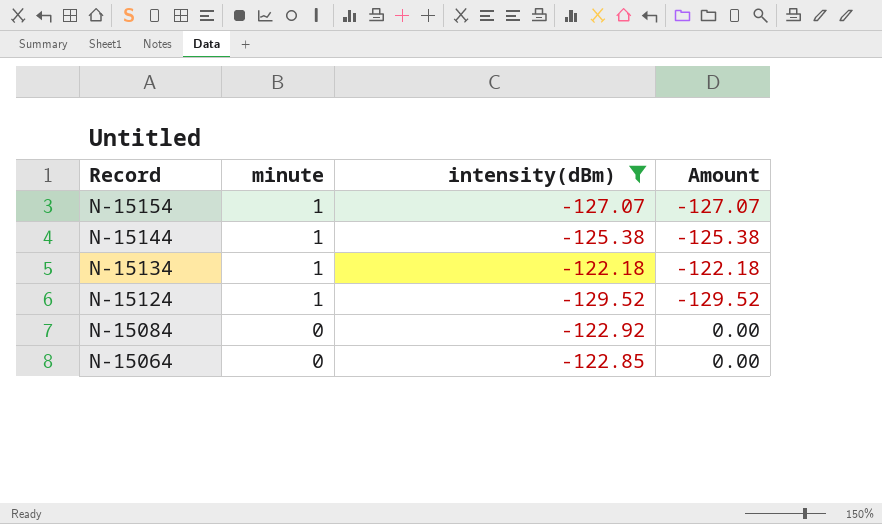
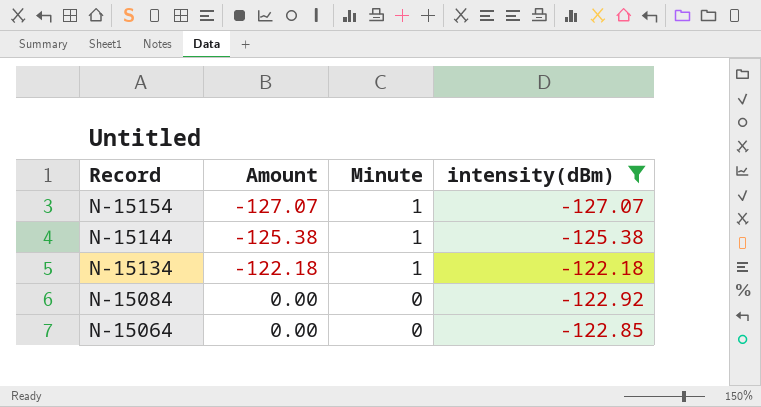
column Amount | position: 4 -> 2
column name: minute -> Minute
row N-15124: 1 | -129.52 | -129.52 -> none

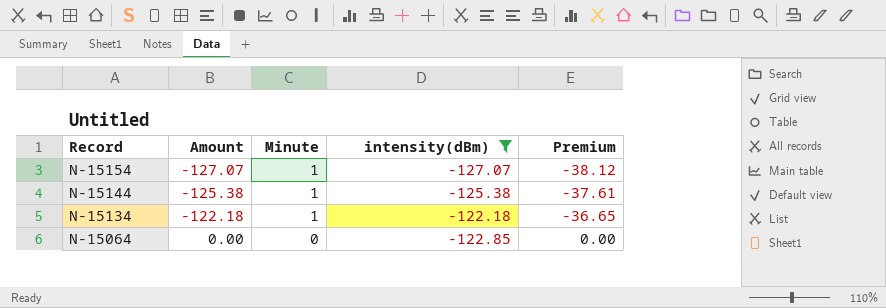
column Premium | formula: none -> [Amount] * 0.3
row N-15084: 0.00 | 0 | -122.92 -> none

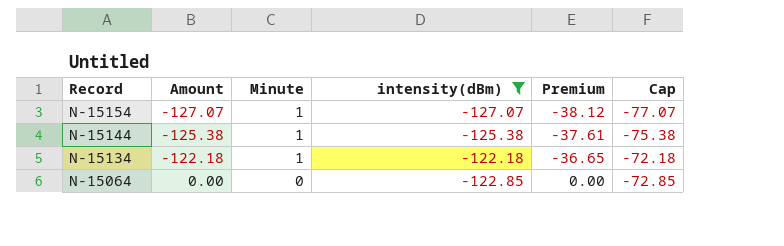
column Cap | formula: none -> [intensity(dBm)] + 50

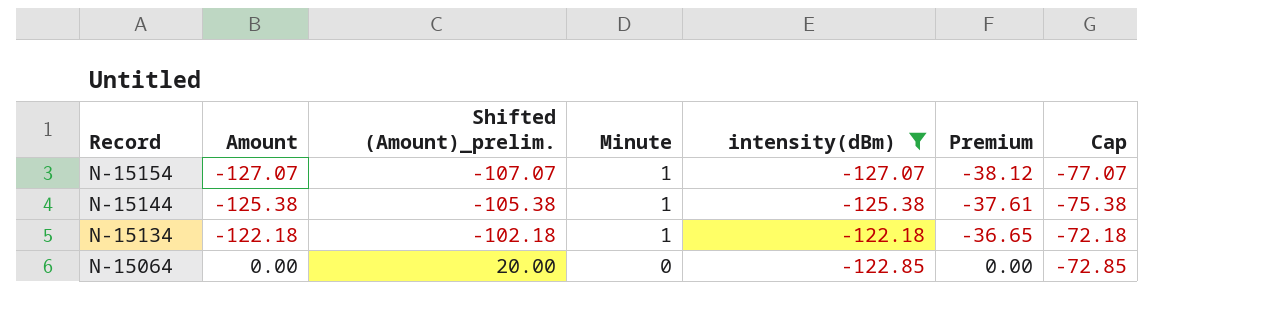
column Shifted (Amount)_prelim. | formula: none -> [Amount] + 20

